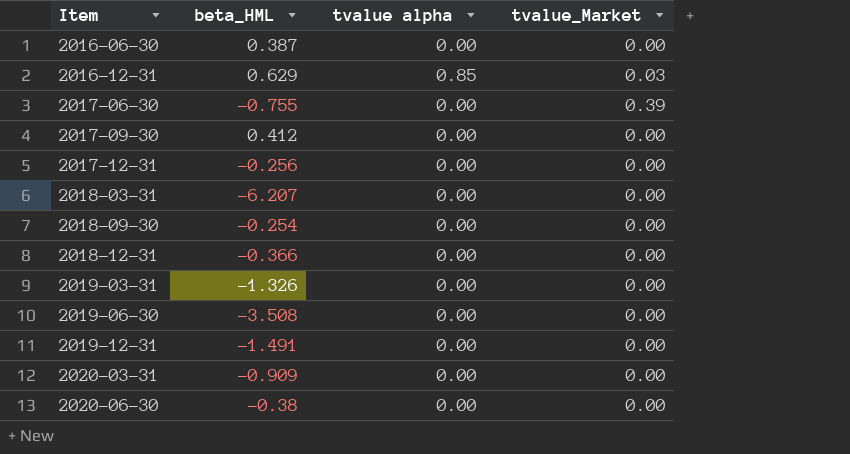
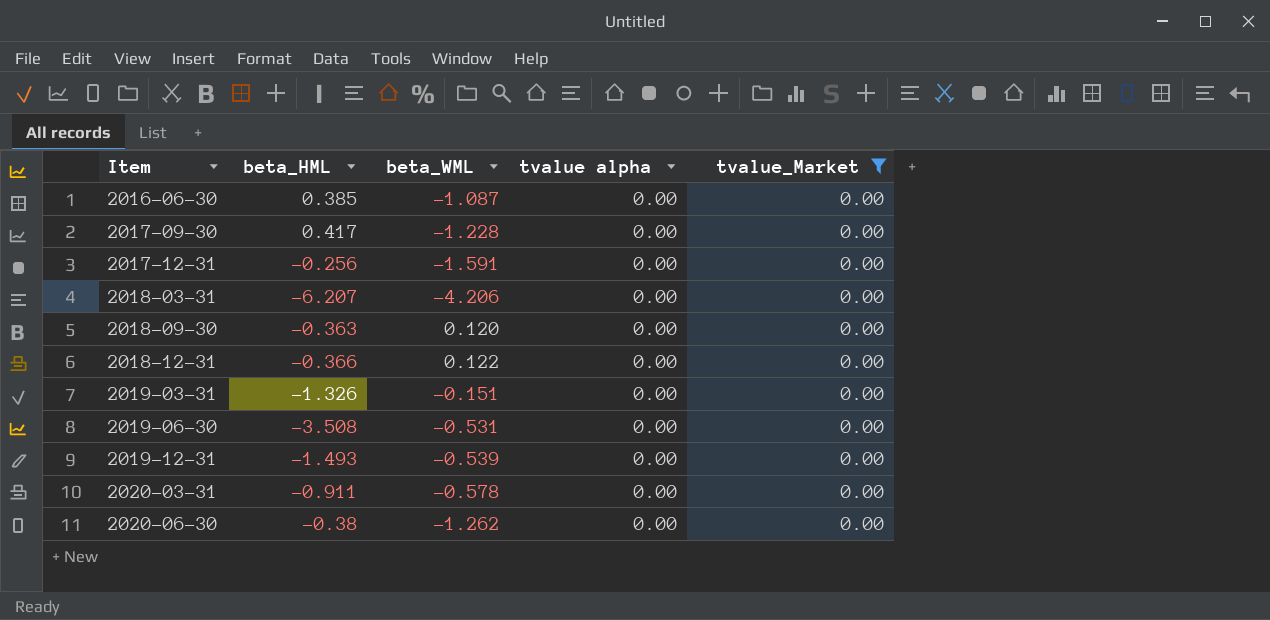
filter: none -> tvalue_Market = 0.00
column beta_WML | position: none -> 3
2016-06-30 | beta_HML: 0.387 -> 0.385
2017-09-30 | beta_HML: 0.412 -> 0.417
2018-09-30 | beta_HML: -0.254 -> -0.363
2019-12-31 | beta_HML: -1.491 -> -1.493
2020-03-31 | beta_HML: -0.909 -> -0.911

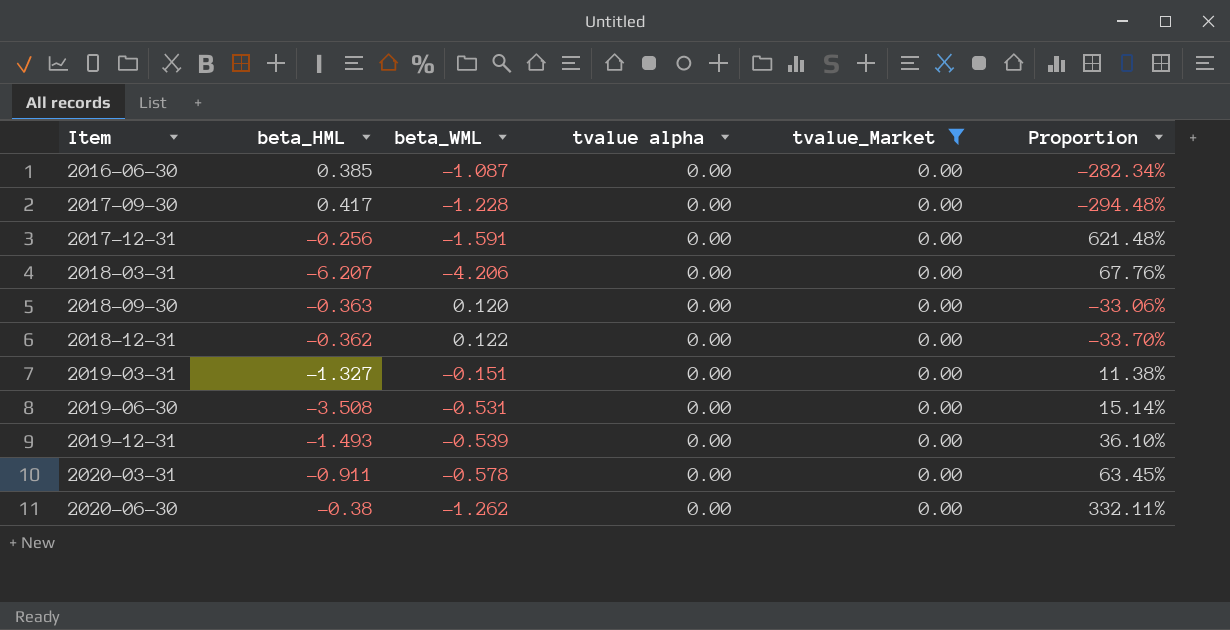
column Proportion | formula: none -> [beta_WML] / [beta_HML]
2018-12-31 | beta_HML: -0.366 -> -0.362
2019-03-31 | beta_HML: -1.326 -> -1.327

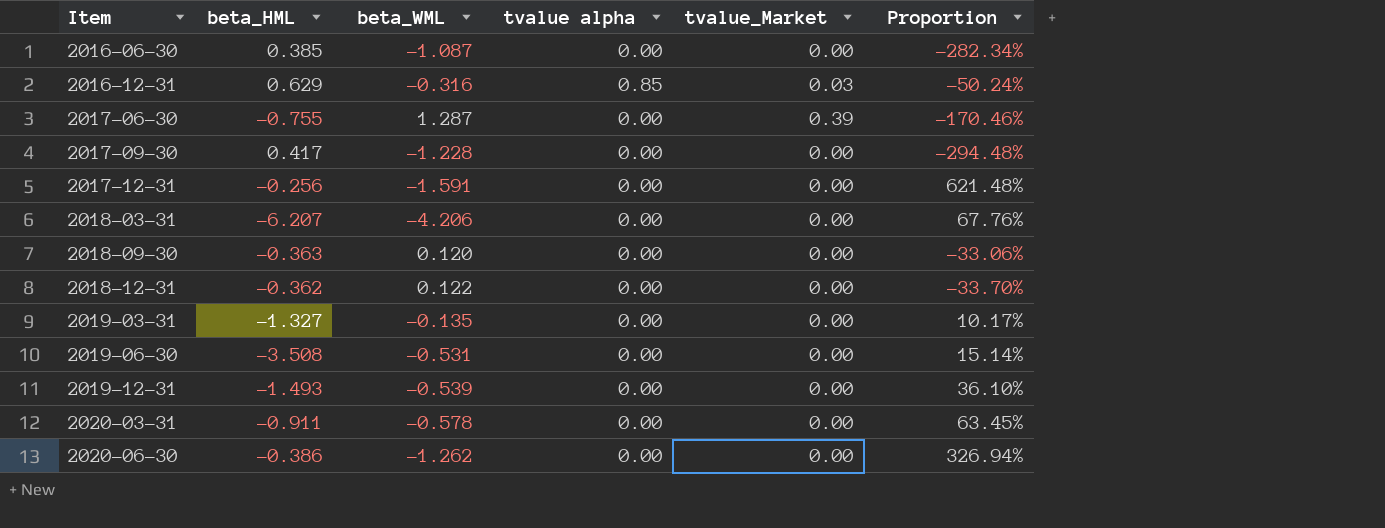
filter: tvalue_Market = 0.00 -> none
2019-03-31 | beta_WML: -0.151 -> -0.135
2019-03-31 | Proportion: 11.38% -> 10.17%
2020-06-30 | beta_HML: -0.38 -> -0.386
2020-06-30 | Proportion: 332.11% -> 326.94%

